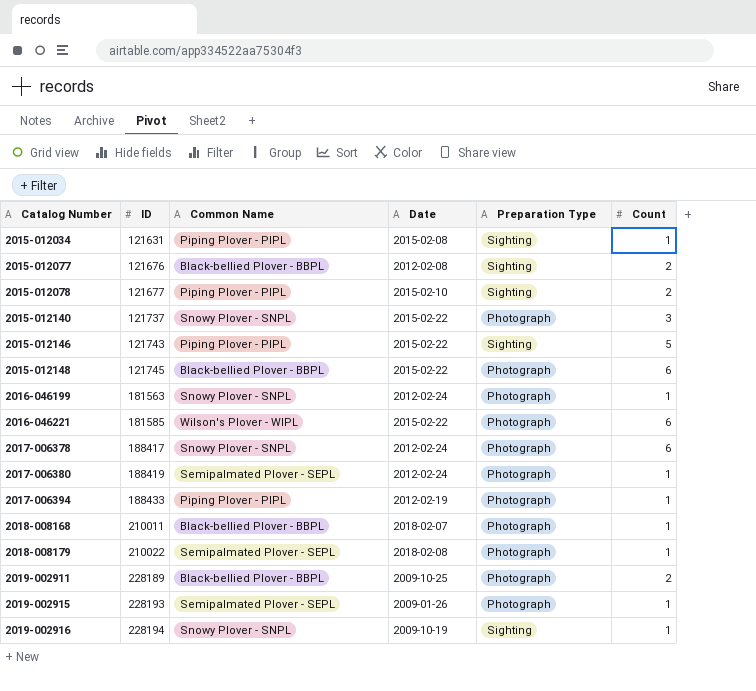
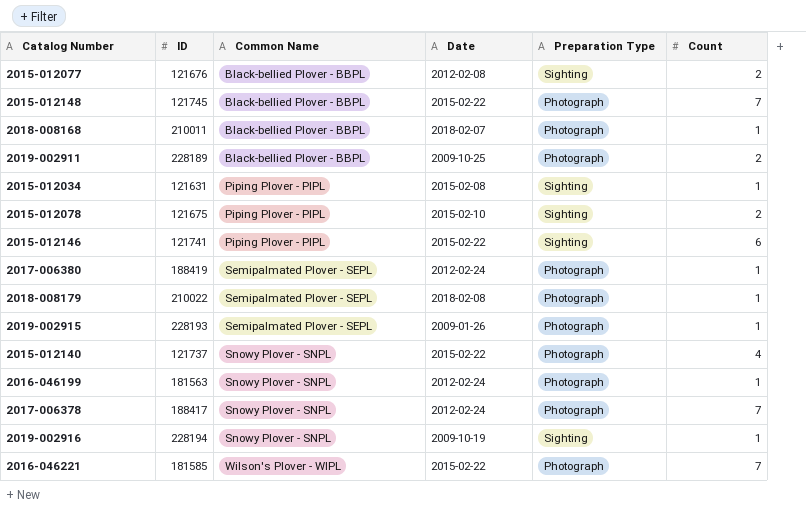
row order: Catalog Number ascending -> Common Name ascending
row 2017-006394: 188433 | Piping Plover - PIPL | 2012-02-19 | Photograph | 1 -> none
2015-012148 | Count: 6 -> 7
2015-012078 | ID: 121677 -> 121675
2015-012146 | ID: 121743 -> 121741
2015-012146 | Count: 5 -> 6
2015-012140 | Count: 3 -> 4
2017-006378 | Count: 6 -> 7
2016-046221 | Count: 6 -> 7

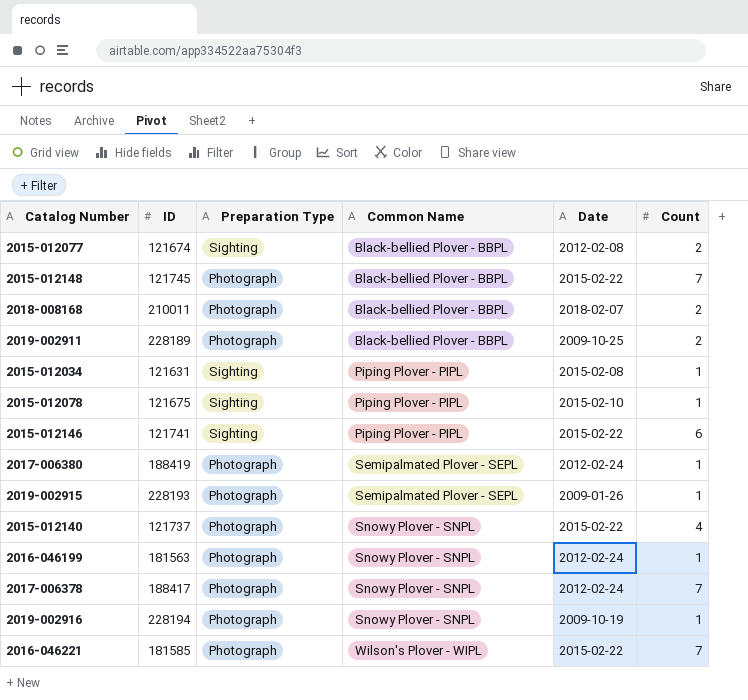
column Preparation Type | position: 5 -> 3
row 2018-008179: 210022 | Semipalmated Plover - SEPL | 2018-02-08 | Photograph | 1 -> none
2015-012077 | ID: 121676 -> 121674
2018-008168 | Count: 1 -> 2
2015-012078 | Count: 2 -> 1
2019-002916 | Preparation Type: Sighting -> Photograph

